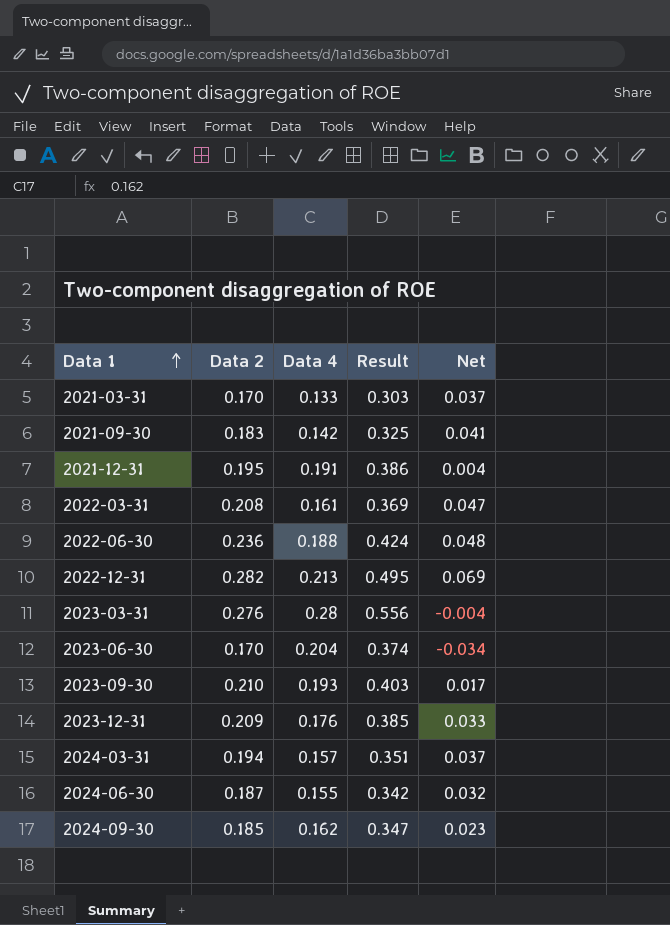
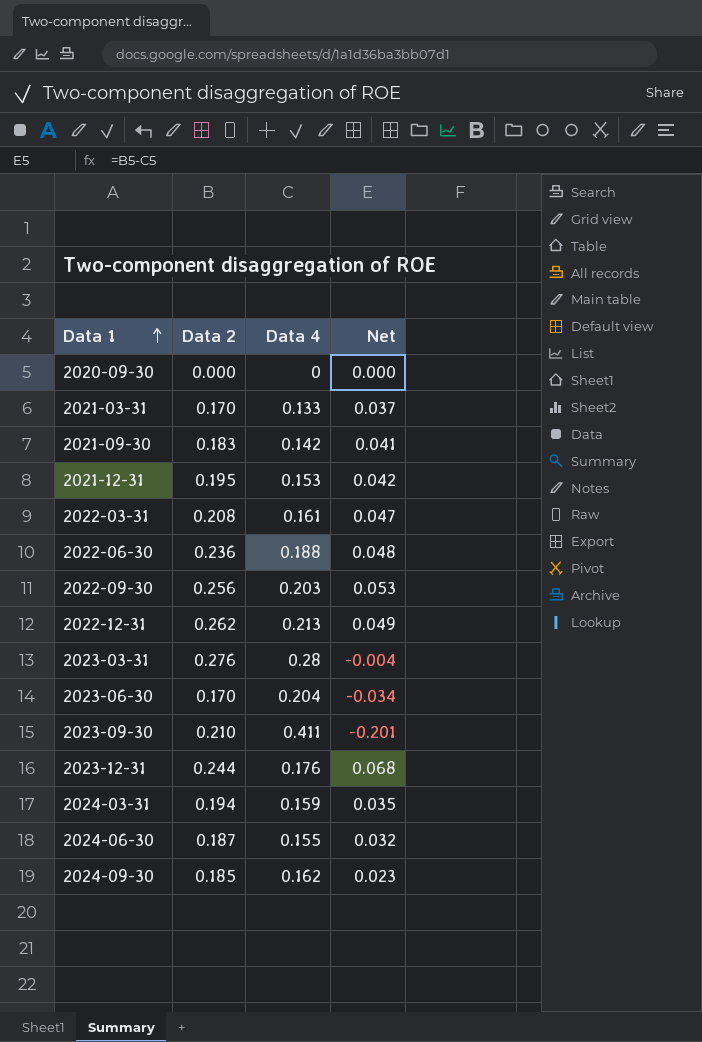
column Result | formula: [Data 2] + [Data 4] -> none
row 2020-09-30: none -> 0.000 | 0 | 0.000
2021-12-31 | Data 4: 0.191 -> 0.153
2021-12-31 | Net: 0.004 -> 0.042
row 2022-09-30: none -> 0.256 | 0.203 | 0.053
2022-12-31 | Data 2: 0.282 -> 0.262
2022-12-31 | Net: 0.069 -> 0.049
2023-09-30 | Data 4: 0.193 -> 0.411
2023-09-30 | Net: 0.017 -> -0.201
2023-12-31 | Data 2: 0.209 -> 0.244
2023-12-31 | Net: 0.033 -> 0.068
2024-03-31 | Data 4: 0.157 -> 0.159
2024-03-31 | Net: 0.037 -> 0.035

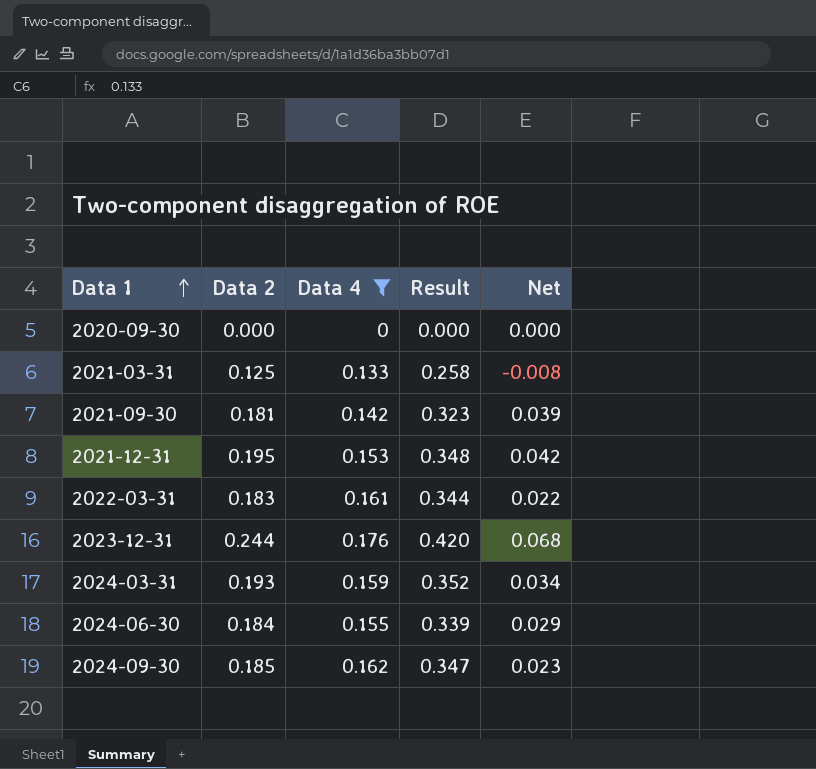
filter: none -> Data 4 <= 0.176
column Result | formula: none -> [Data 2] + [Data 4]
2021-03-31 | Data 2: 0.170 -> 0.125
2021-03-31 | Net: 0.037 -> -0.008
2021-09-30 | Data 2: 0.183 -> 0.181
2021-09-30 | Net: 0.041 -> 0.039
2022-03-31 | Data 2: 0.208 -> 0.183
2022-03-31 | Net: 0.047 -> 0.022
2024-03-31 | Data 2: 0.194 -> 0.193
2024-03-31 | Net: 0.035 -> 0.034
2024-06-30 | Data 2: 0.187 -> 0.184
2024-06-30 | Net: 0.032 -> 0.029

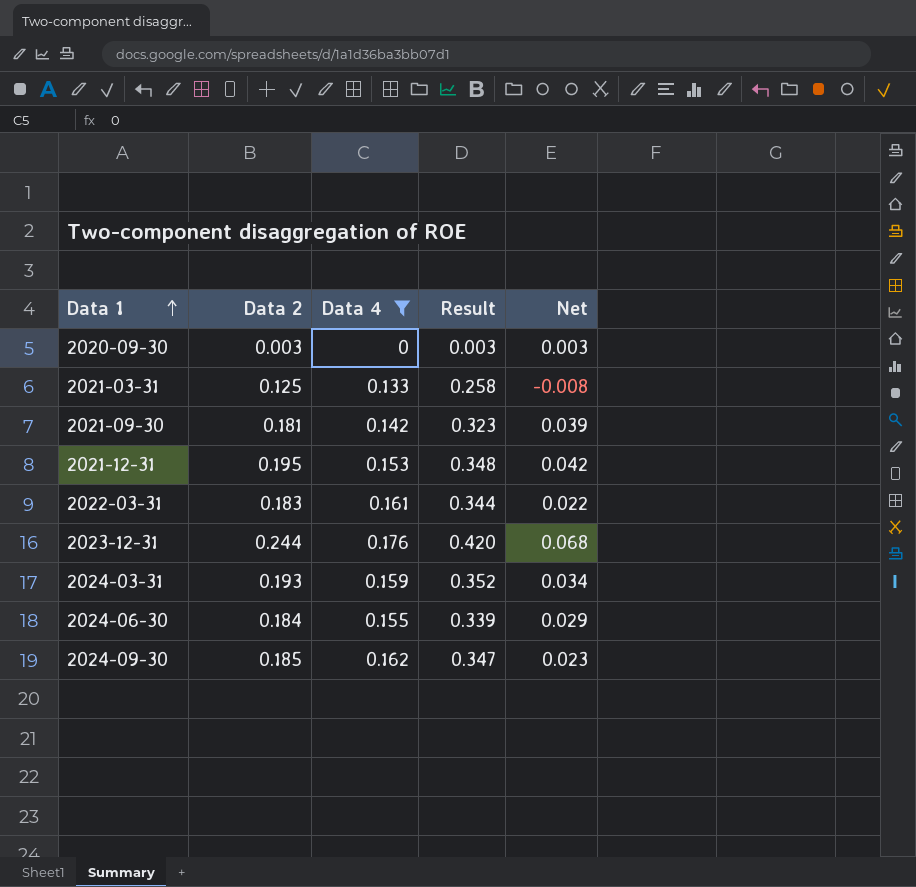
2020-09-30 | Data 2: 0.000 -> 0.003
2020-09-30 | Result: 0.000 -> 0.003
2020-09-30 | Net: 0.000 -> 0.003

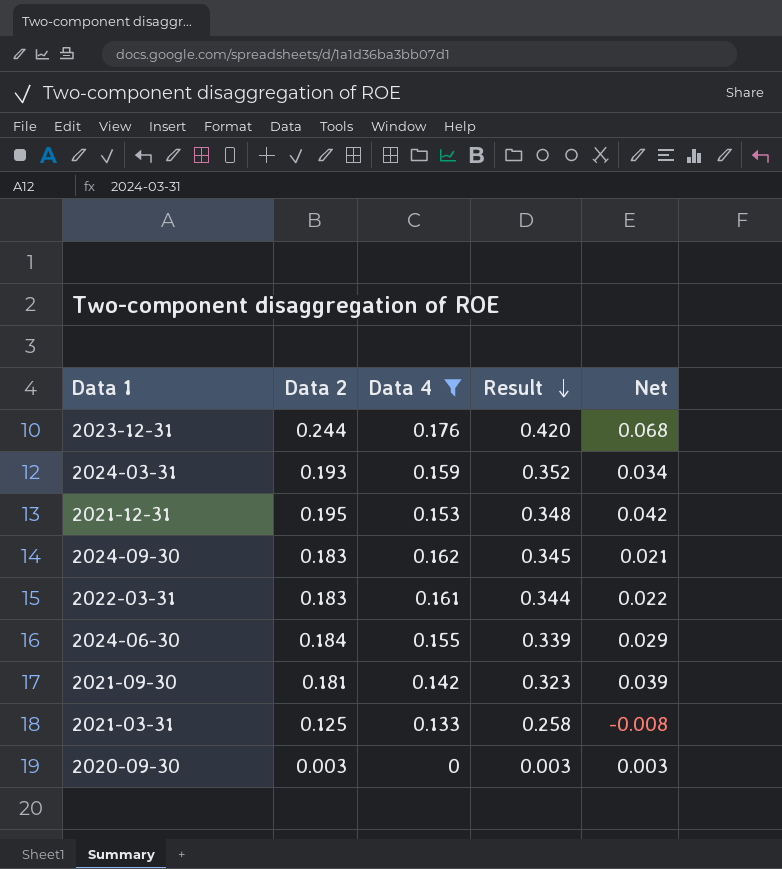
row order: Data 1 ascending -> Result descending
2024-09-30 | Data 2: 0.185 -> 0.183
2024-09-30 | Result: 0.347 -> 0.345
2024-09-30 | Net: 0.023 -> 0.021

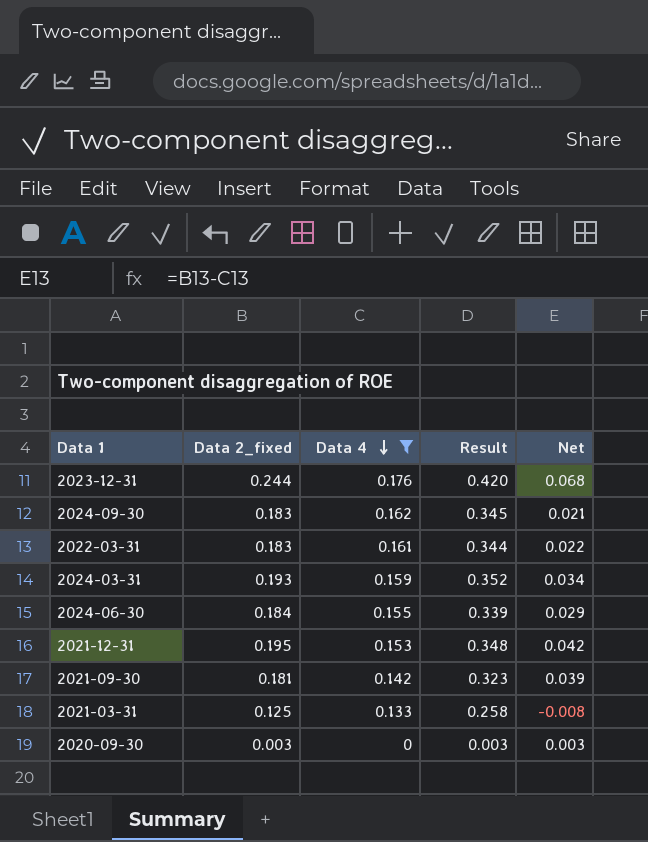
row order: Result descending -> Data 4 descending
column name: Data 2 -> Data 2_fixed

